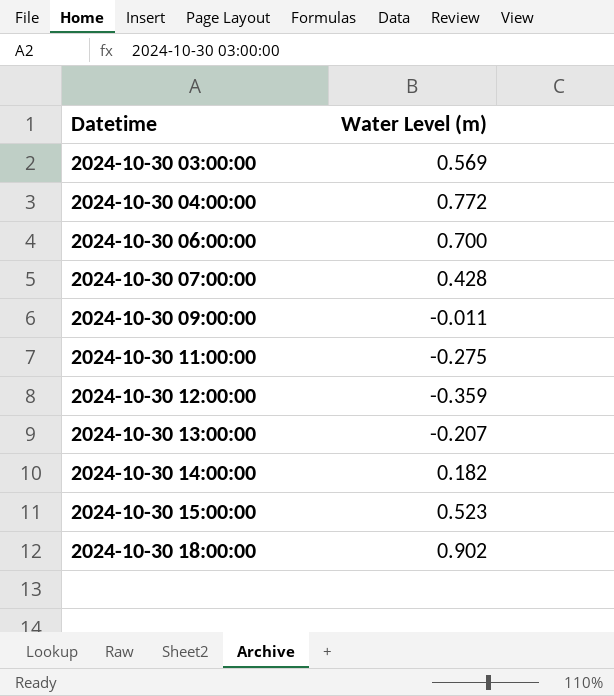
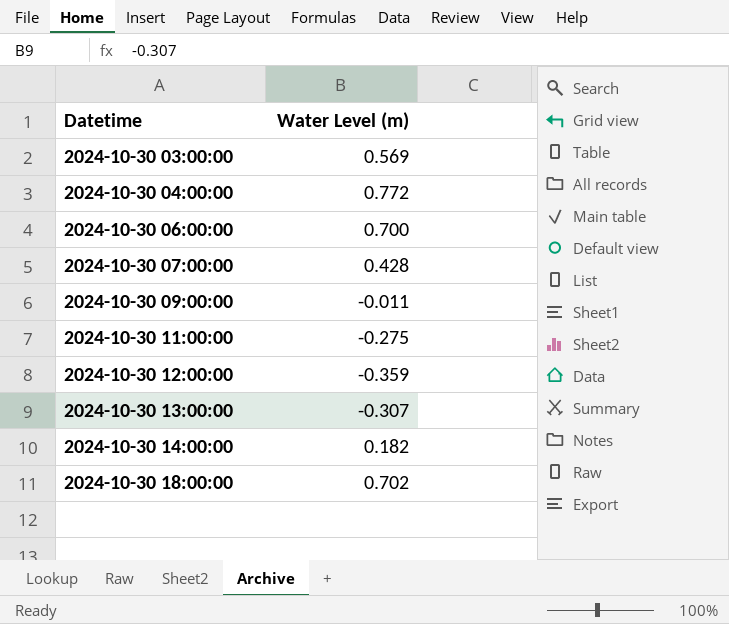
row 2024-10-30 15:00:00: 0.523 -> none
2024-10-30 13:00:00 | Water Level (m): -0.207 -> -0.307
2024-10-30 18:00:00 | Water Level (m): 0.902 -> 0.702

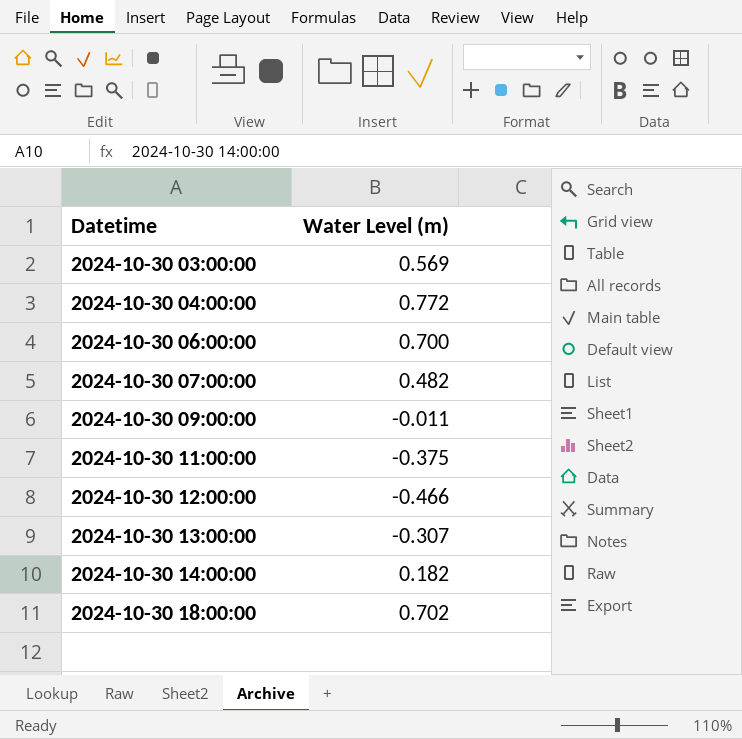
2024-10-30 07:00:00 | Water Level (m): 0.428 -> 0.482
2024-10-30 11:00:00 | Water Level (m): -0.275 -> -0.375
2024-10-30 12:00:00 | Water Level (m): -0.359 -> -0.466

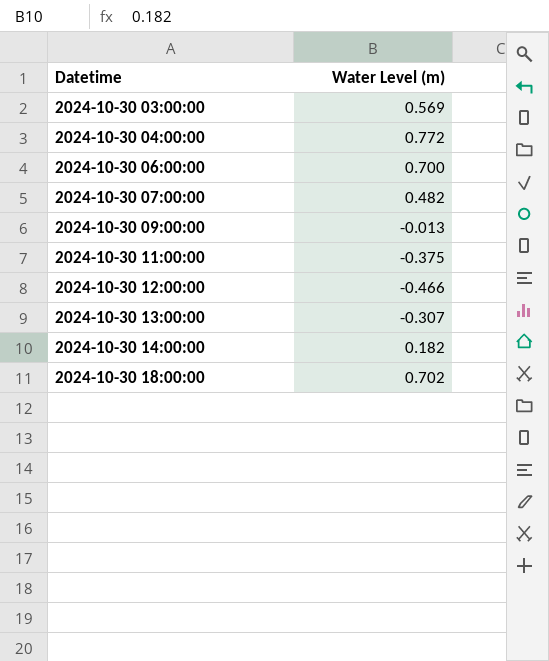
2024-10-30 09:00:00 | Water Level (m): -0.011 -> -0.013

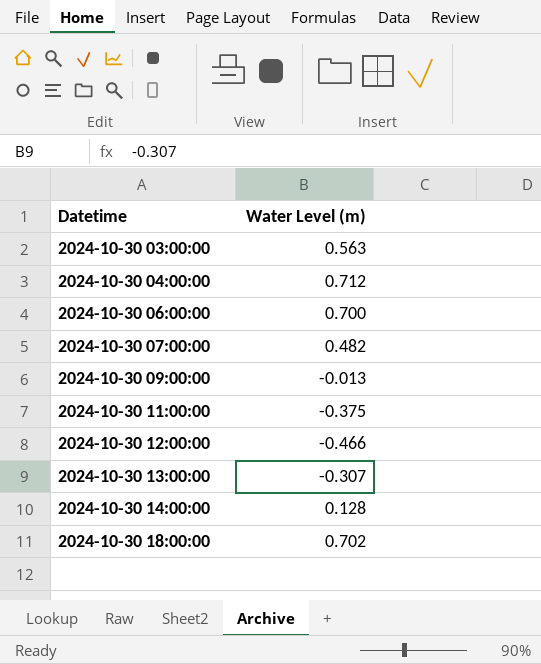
2024-10-30 03:00:00 | Water Level (m): 0.569 -> 0.563
2024-10-30 04:00:00 | Water Level (m): 0.772 -> 0.712
2024-10-30 14:00:00 | Water Level (m): 0.182 -> 0.128

